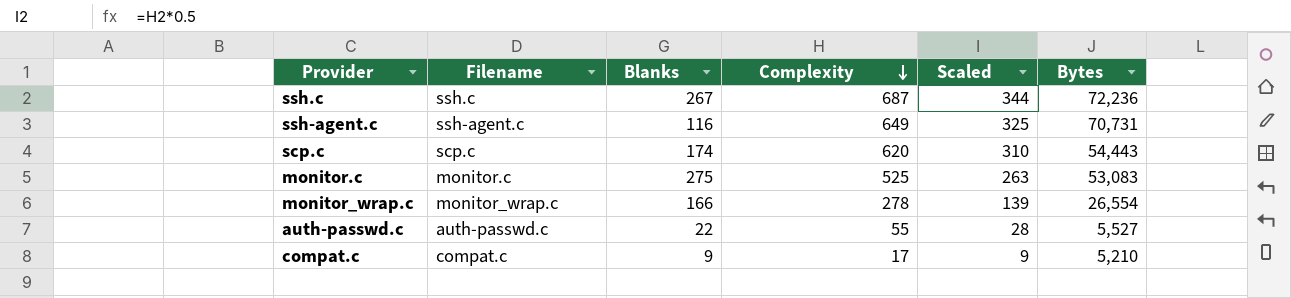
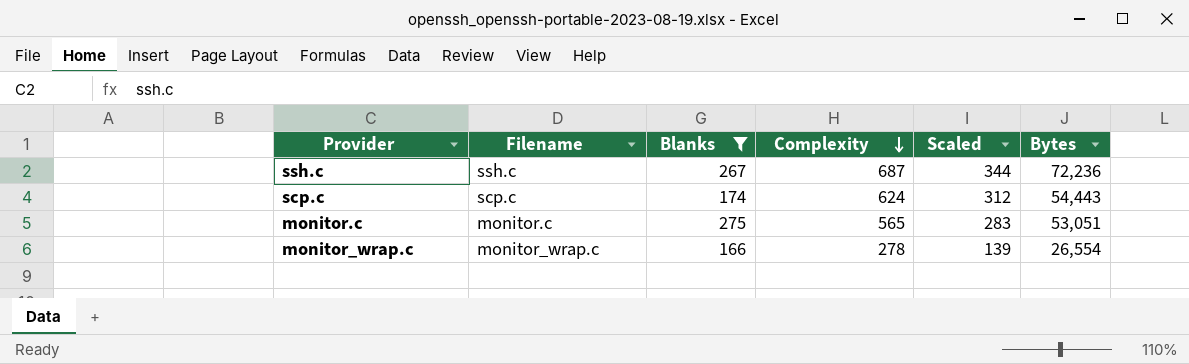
filter: none -> Blanks >= 166
scp.c | Complexity: 620 -> 624
scp.c | Scaled: 310 -> 312
monitor.c | Complexity: 525 -> 565
monitor.c | Scaled: 263 -> 283
monitor.c | Bytes: 53,083 -> 53,051

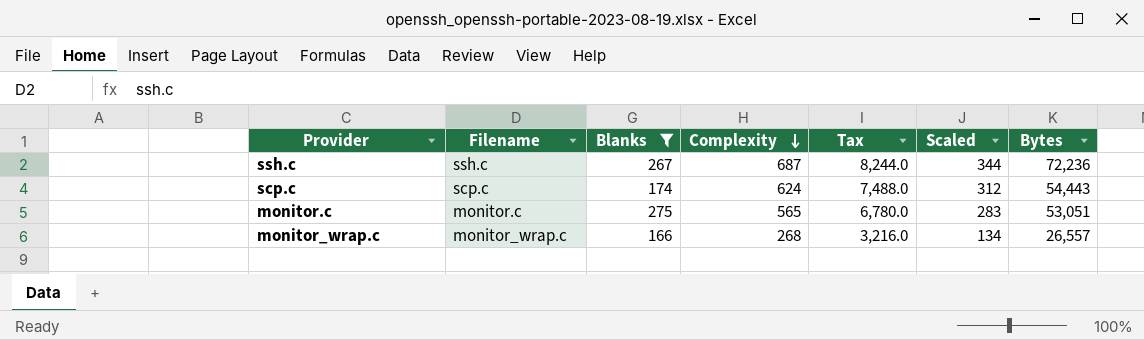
column Tax | formula: none -> [Complexity] * 12
monitor_wrap.c | Complexity: 278 -> 268
monitor_wrap.c | Scaled: 139 -> 134
monitor_wrap.c | Bytes: 26,554 -> 26,557

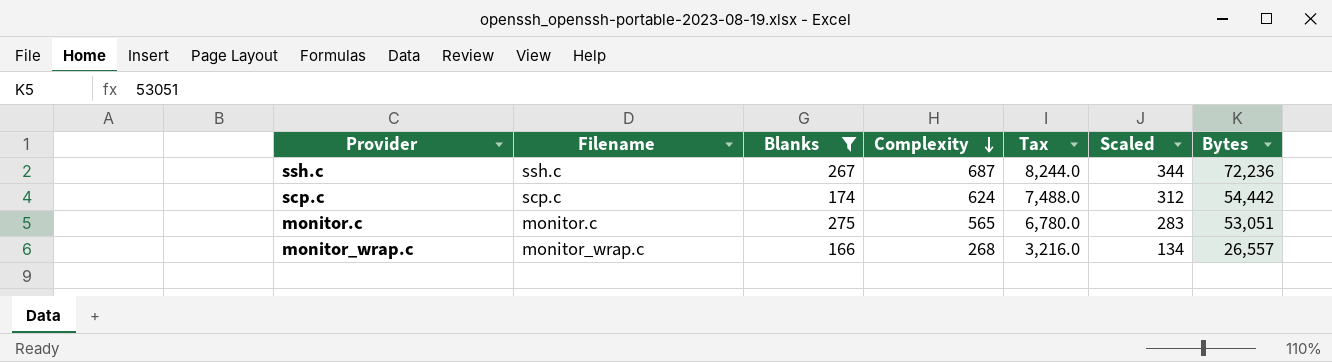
scp.c | Bytes: 54,443 -> 54,442

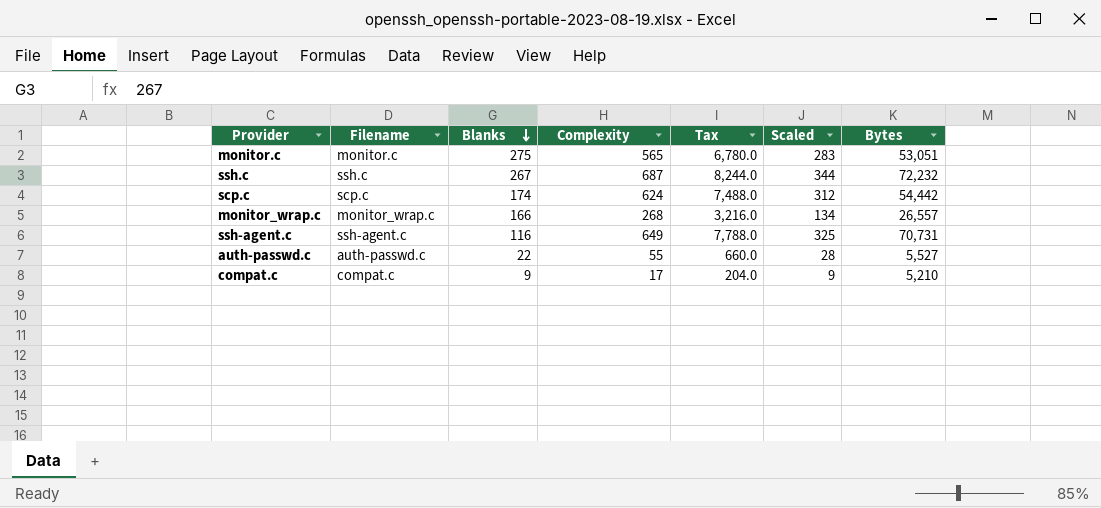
filter: Blanks >= 166 -> none
row order: Complexity descending -> Blanks descending
ssh.c | Bytes: 72,236 -> 72,232

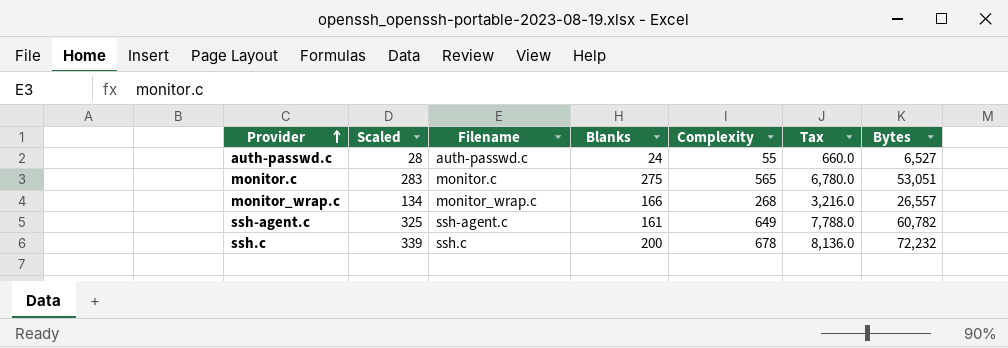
row order: Blanks descending -> Provider ascending
column Scaled | position: 6 -> 2
row scp.c: scp.c | 174 | 624 | 7,488.0 | 312 | 54,442 -> none
row compat.c: compat.c | 9 | 17 | 204.0 | 9 | 5,210 -> none
auth-passwd.c | Blanks: 22 -> 24
auth-passwd.c | Bytes: 5,527 -> 6,527
ssh-agent.c | Blanks: 116 -> 161
ssh-agent.c | Bytes: 70,731 -> 60,782
ssh.c | Scaled: 344 -> 339
ssh.c | Blanks: 267 -> 200
ssh.c | Complexity: 687 -> 678
ssh.c | Tax: 8,244.0 -> 8,136.0

